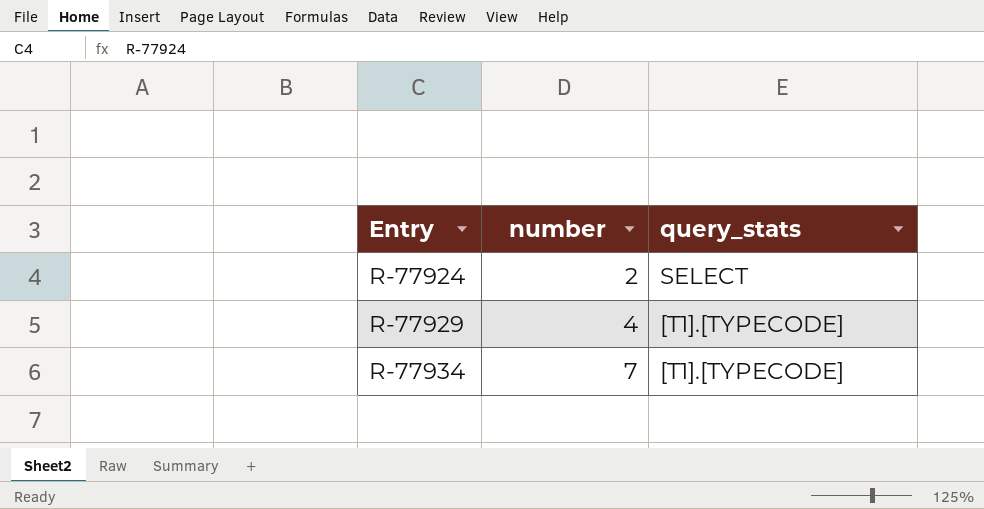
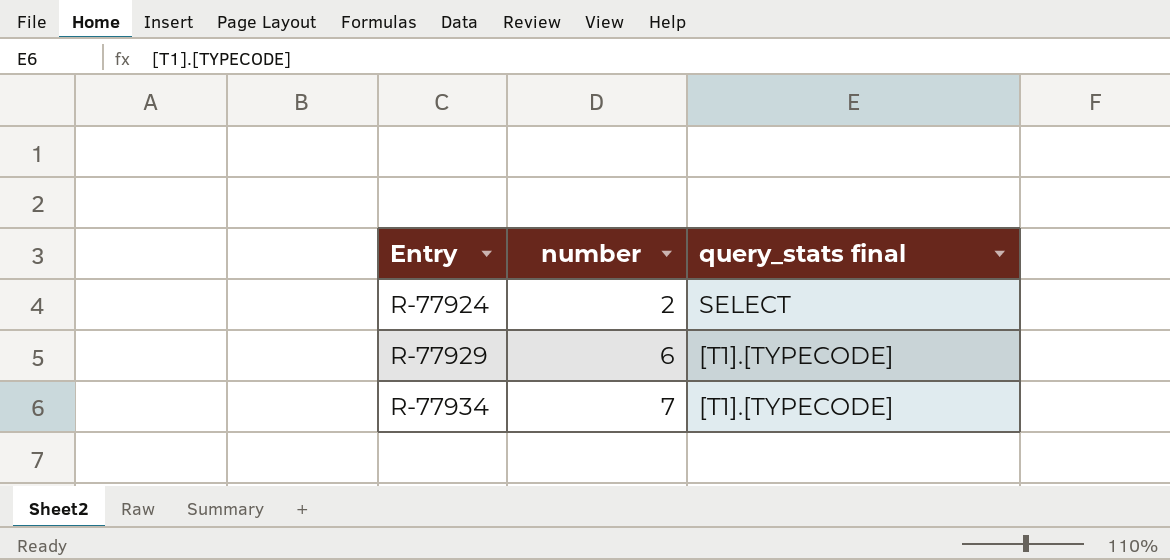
column name: query_stats -> query_stats final
R-77929 | number: 4 -> 6

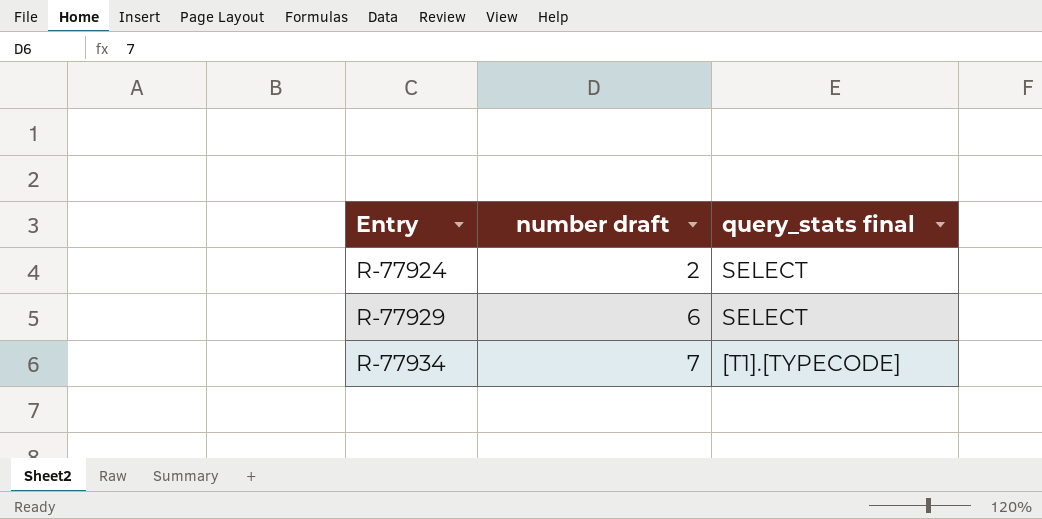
column name: number -> number draft
R-77929 | query_stats final: [T1].[TYPECODE] -> SELECT

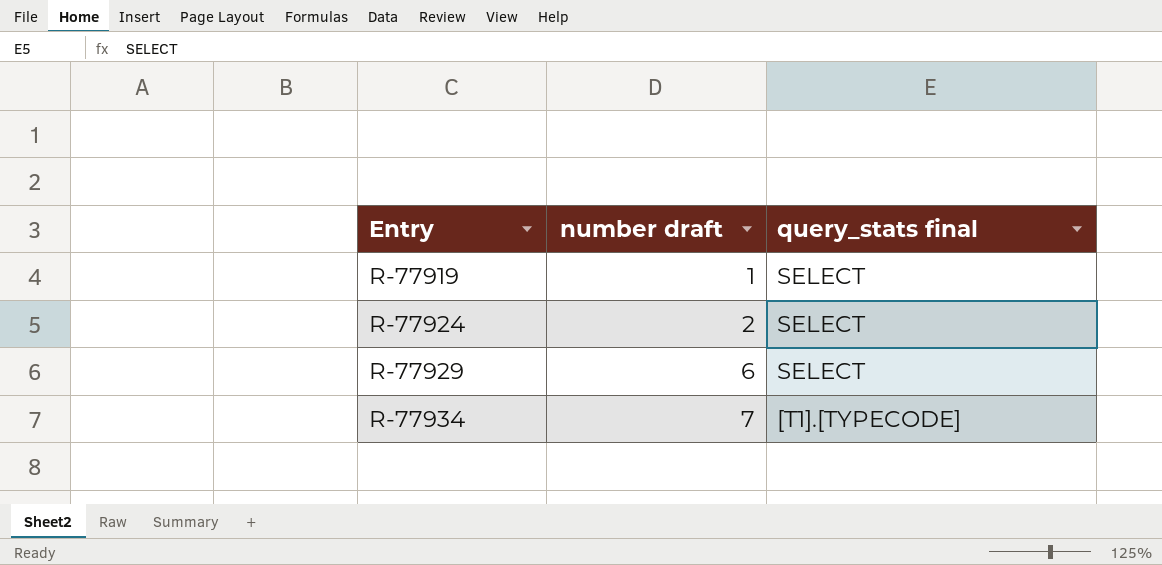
row R-77919: none -> 1 | SELECT

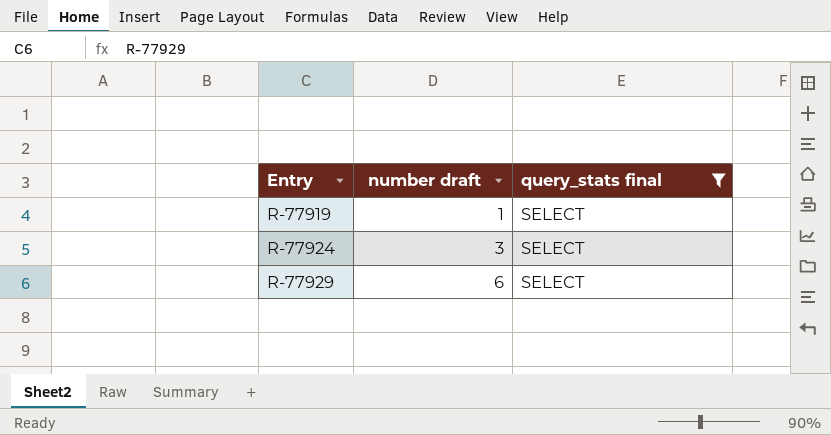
filter: none -> query_stats final = SELECT
R-77924 | number draft: 2 -> 3

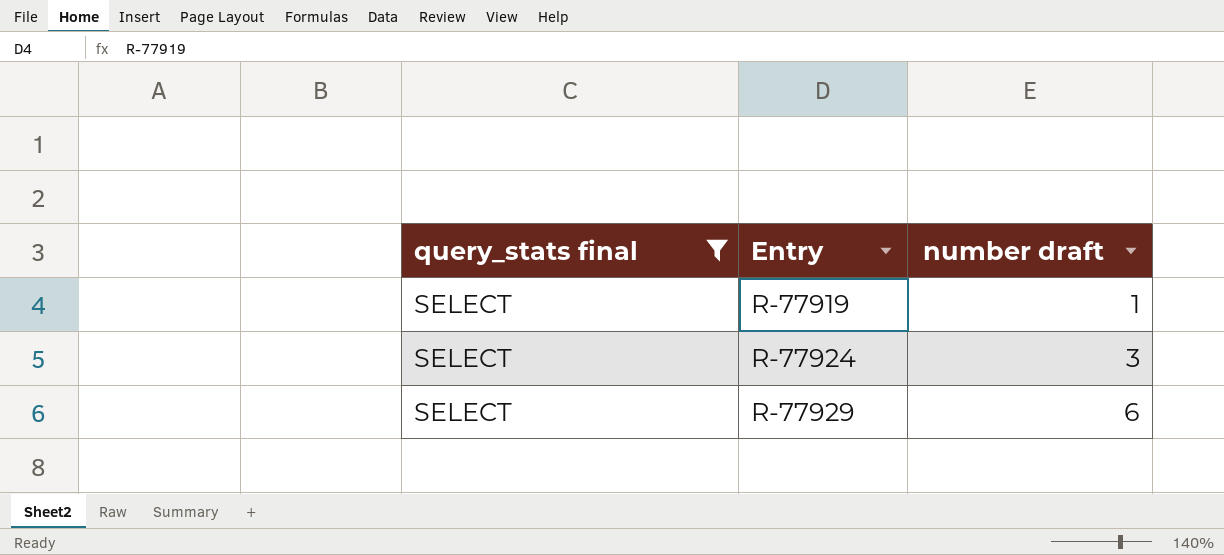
column query_stats final | position: 3 -> 1

